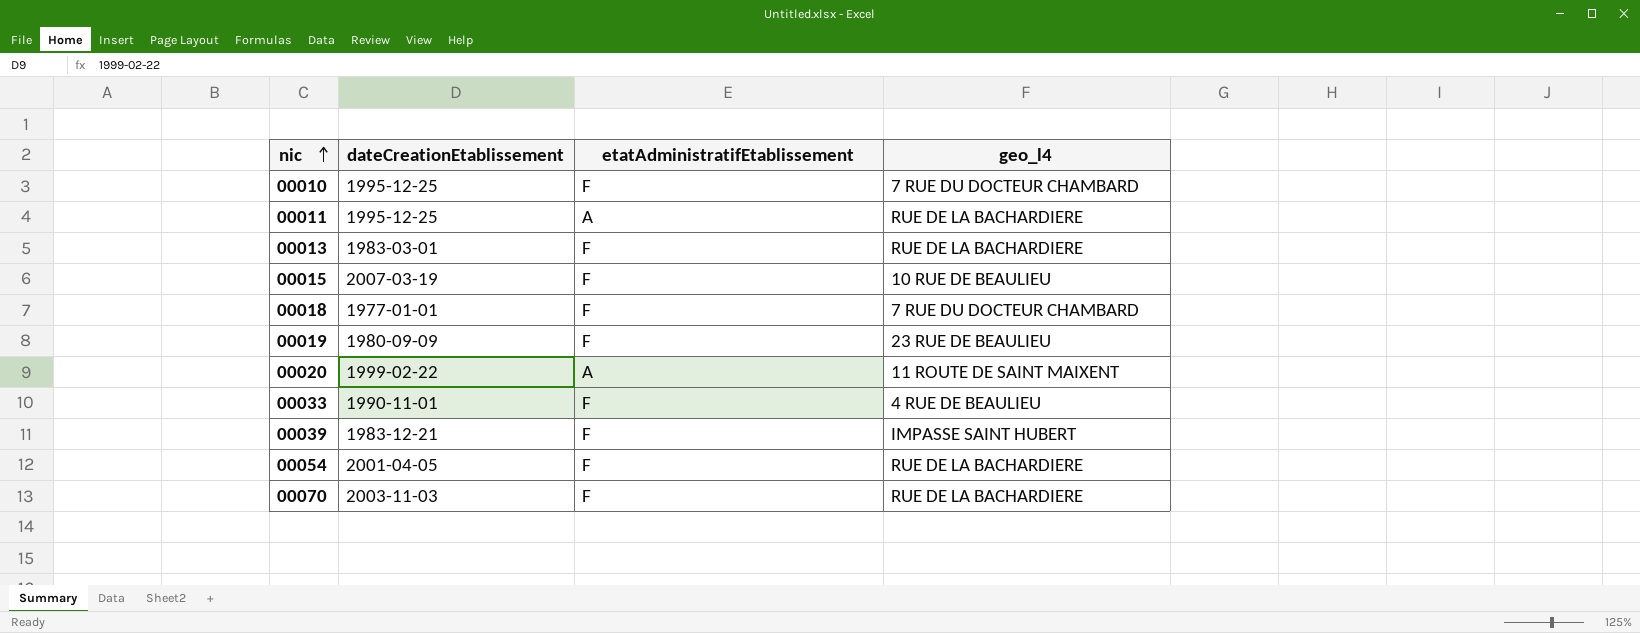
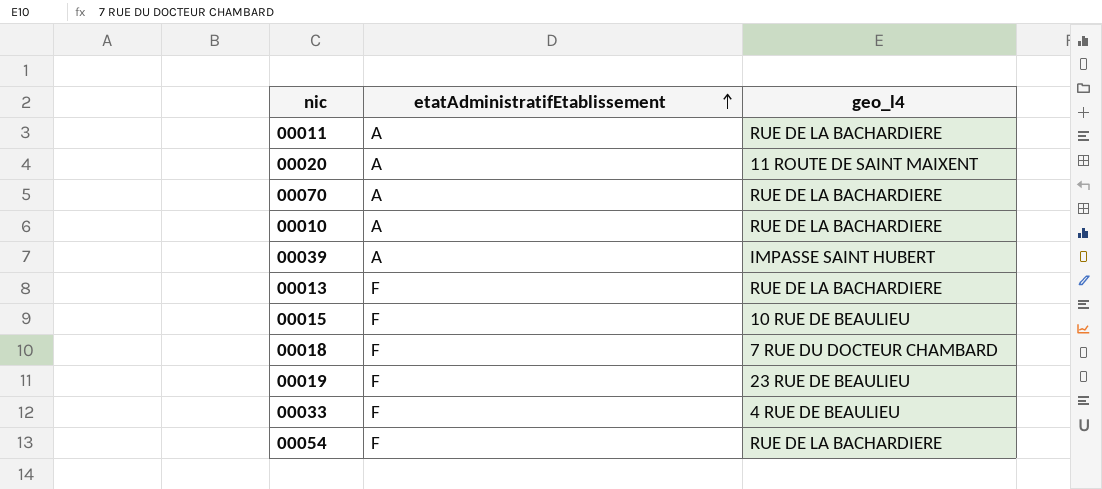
row order: nic ascending -> etatAdministratifEtablissement ascending
column dateCreationEtablissement | position: 2 -> none
00070 | etatAdministratifEtablissement: F -> A
00010 | etatAdministratifEtablissement: F -> A
00010 | geo_l4: 7 RUE DU DOCTEUR CHAMBARD -> RUE DE LA BACHARDIERE
00039 | etatAdministratifEtablissement: F -> A

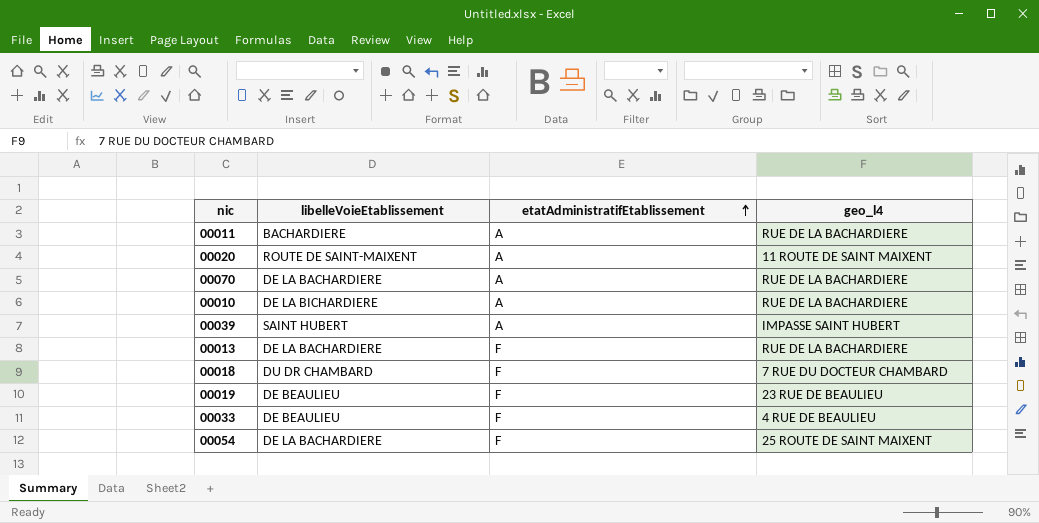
column libelleVoieEtablissement | position: none -> 2
row 00015: F | 10 RUE DE BEAULIEU -> none
00054 | geo_l4: RUE DE LA BACHARDIERE -> 25 ROUTE DE SAINT MAIXENT

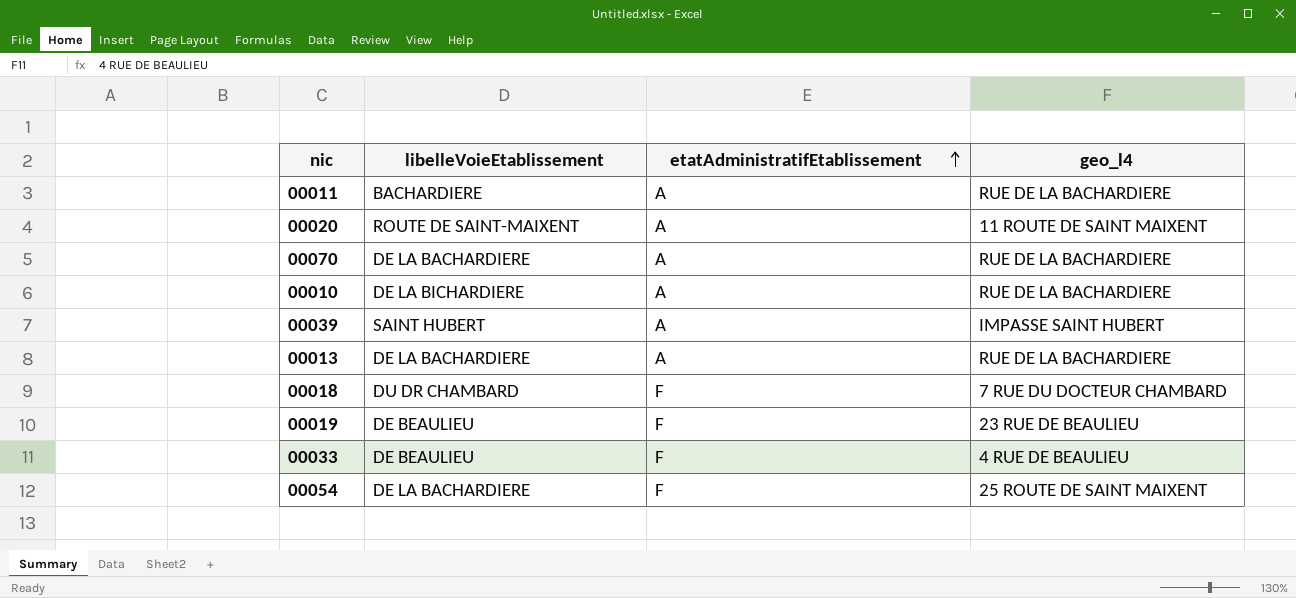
00013 | etatAdministratifEtablissement: F -> A

